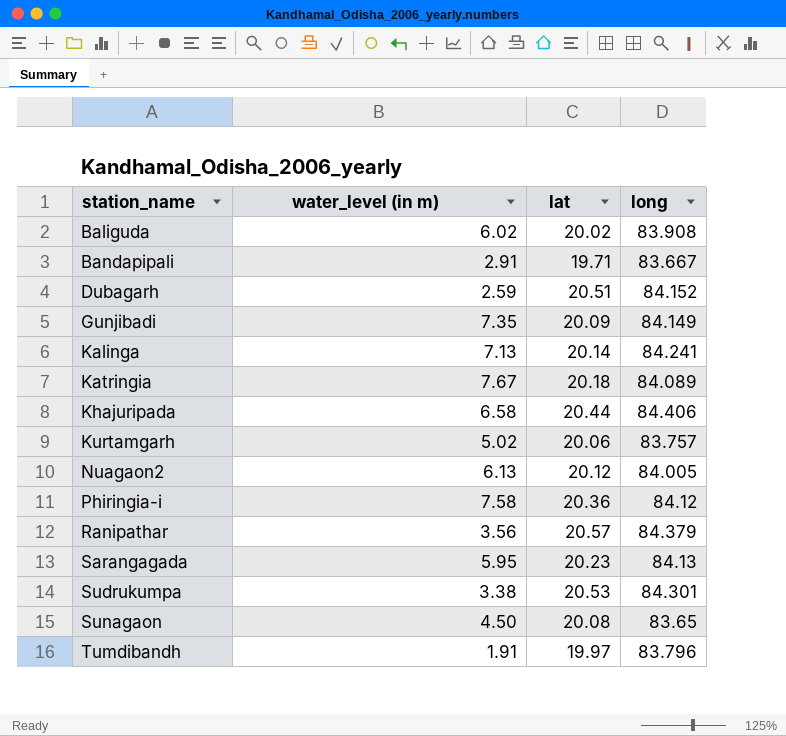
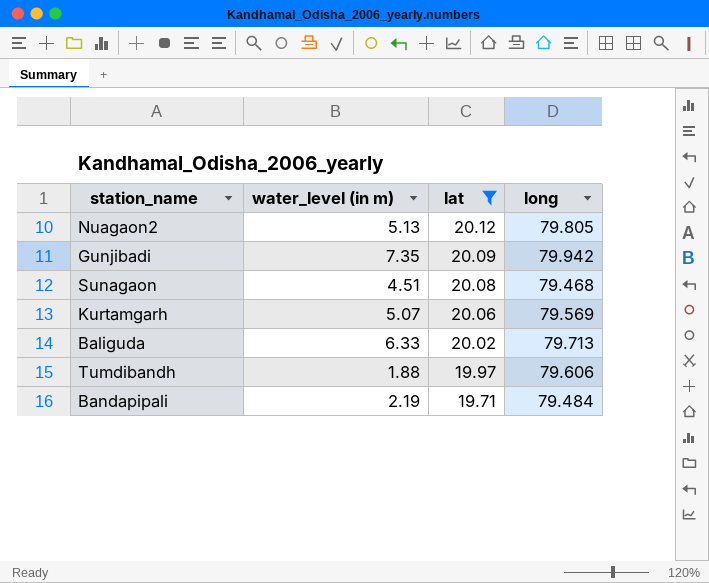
filter: none -> lat <= 20.12
row order: station_name ascending -> lat descending
Nuagaon2 | water_level (in m): 6.13 -> 5.13
Nuagaon2 | long: 84.005 -> 79.805
Gunjibadi | long: 84.149 -> 79.942
Sunagaon | water_level (in m): 4.50 -> 4.51
Sunagaon | long: 83.65 -> 79.468
Kurtamgarh | water_level (in m): 5.02 -> 5.07
Kurtamgarh | long: 83.757 -> 79.569
Baliguda | water_level (in m): 6.02 -> 6.33
Baliguda | long: 83.908 -> 79.713
Tumdibandh | water_level (in m): 1.91 -> 1.88
Tumdibandh | long: 83.796 -> 79.606
Bandapipali | water_level (in m): 2.91 -> 2.19
Bandapipali | long: 83.667 -> 79.484

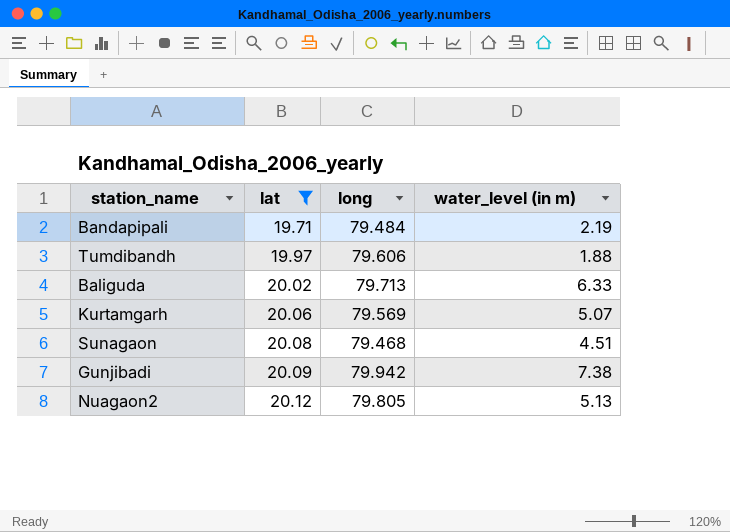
row order: lat descending -> lat ascending
column water_level (in m) | position: 2 -> 4
Gunjibadi | water_level (in m): 7.35 -> 7.38

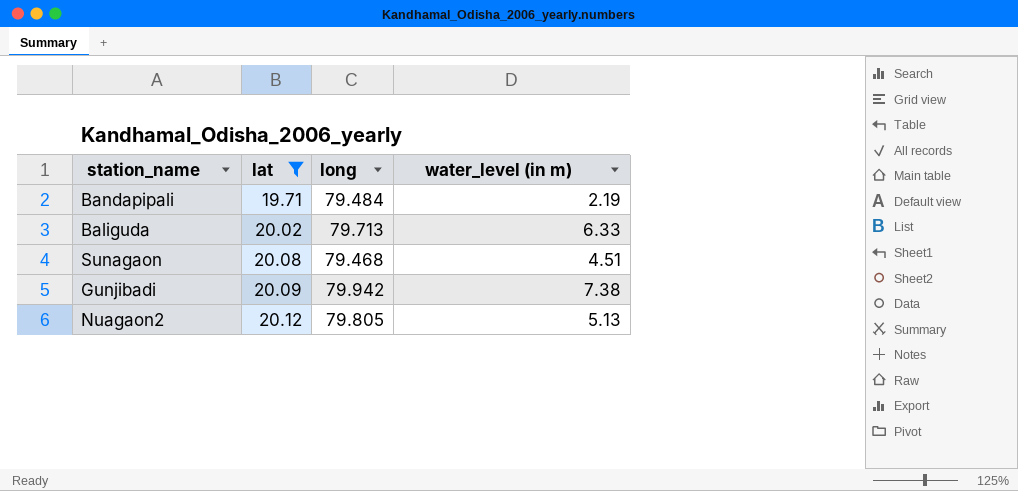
row Tumdibandh: 19.97 | 79.606 | 1.88 -> none
row Kurtamgarh: 20.06 | 79.569 | 5.07 -> none

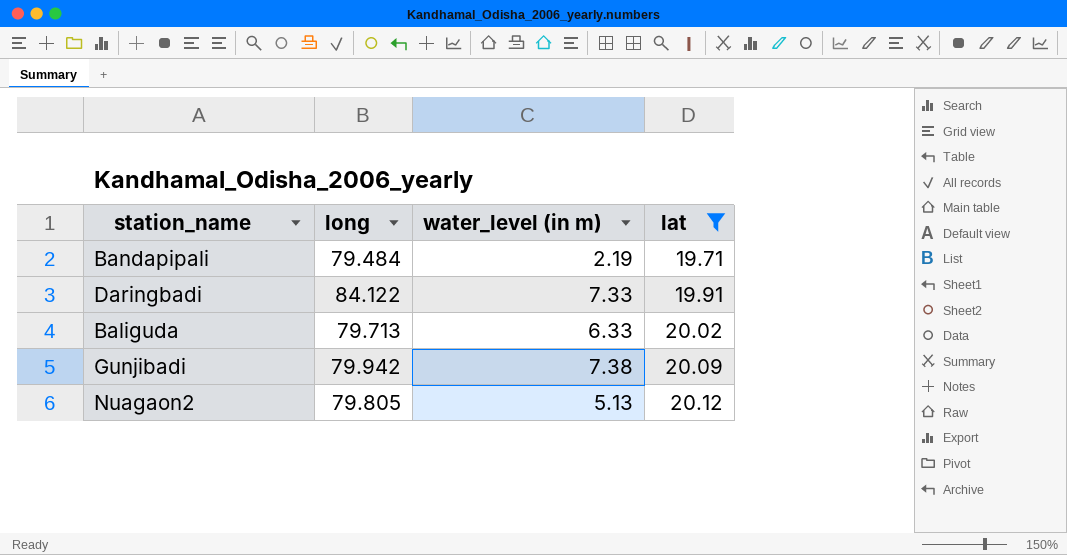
column lat | position: 2 -> 4
row Sunagaon: 20.08 | 79.468 | 4.51 -> none
row Daringbadi: none -> 84.122 | 7.33 | 19.91

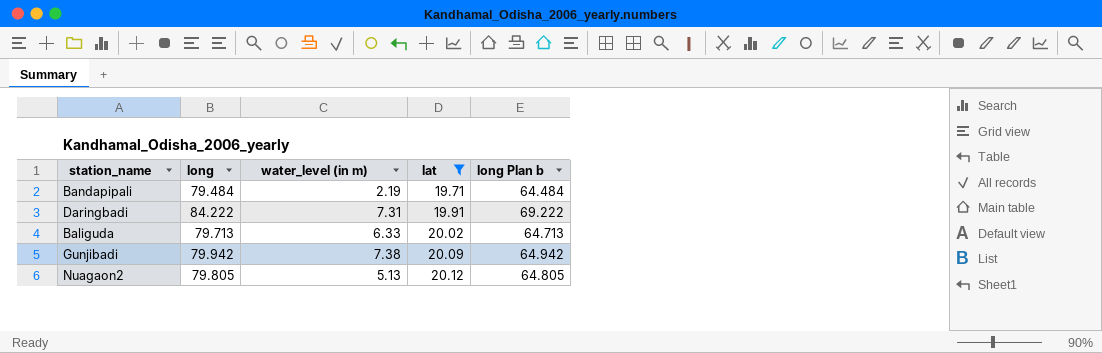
column long Plan b | formula: none -> [long] - 15
Daringbadi | long: 84.122 -> 84.222
Daringbadi | water_level (in m): 7.33 -> 7.31

